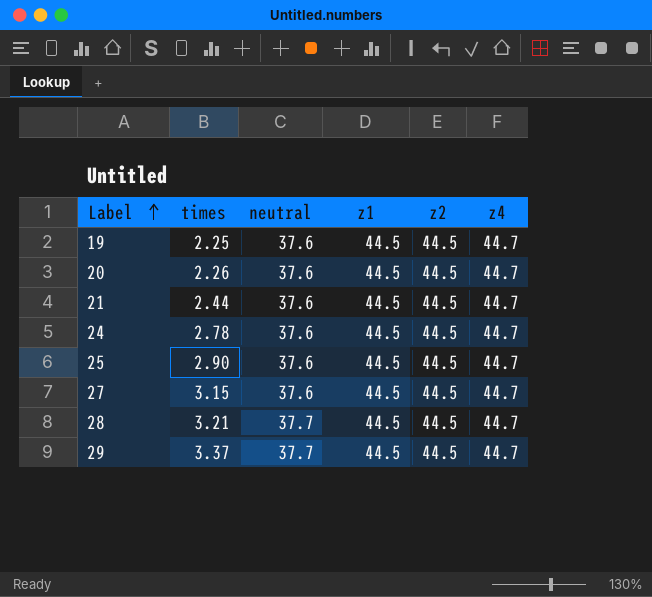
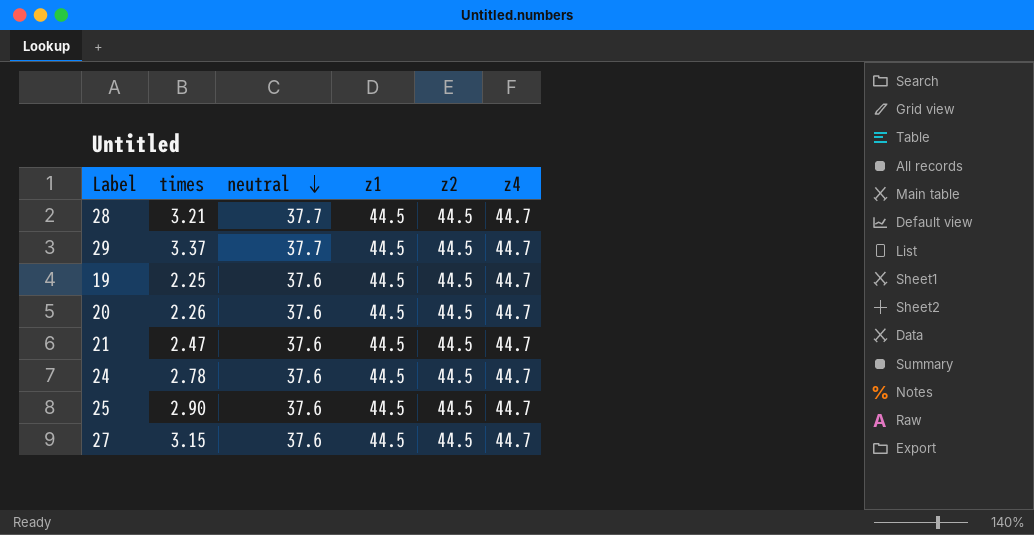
row order: Label ascending -> neutral descending
21 | times: 2.44 -> 2.47

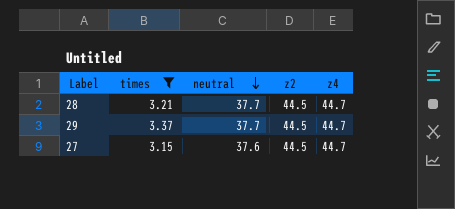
filter: none -> times >= 3.15
column z1 | position: 4 -> none

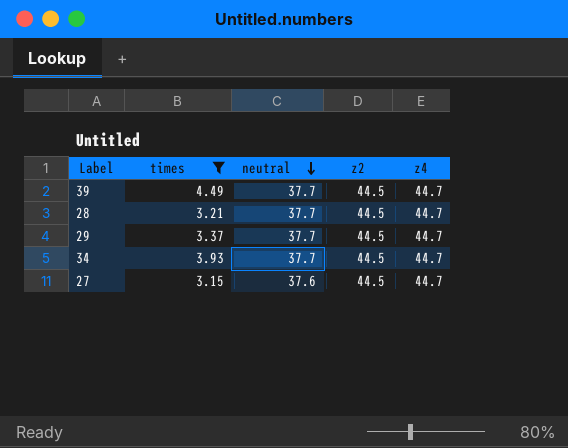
row 39: none -> 4.49 | 37.7 | 44.5 | 44.7
row 34: none -> 3.93 | 37.7 | 44.5 | 44.7

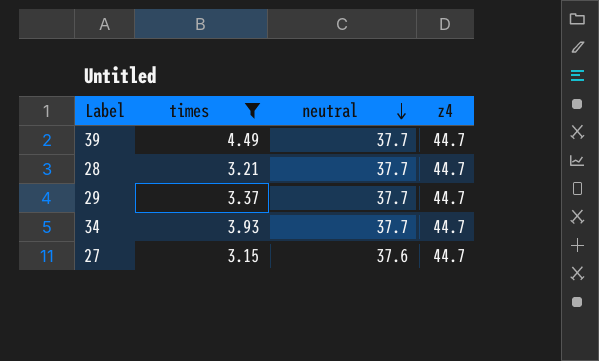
column z2 | position: 4 -> none

